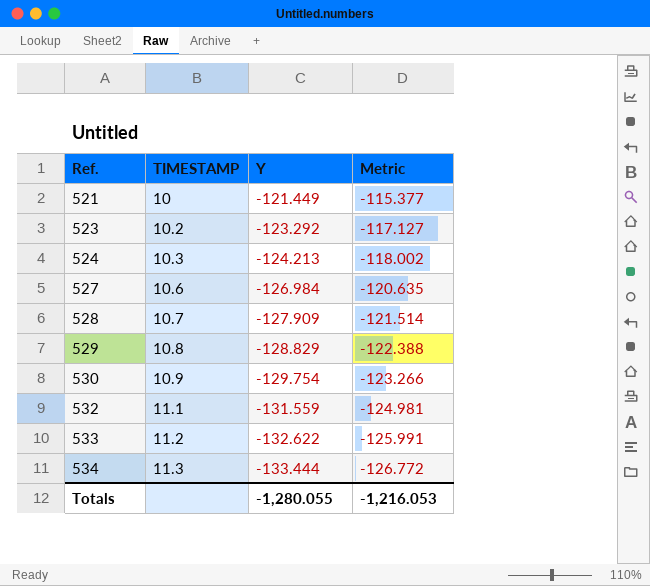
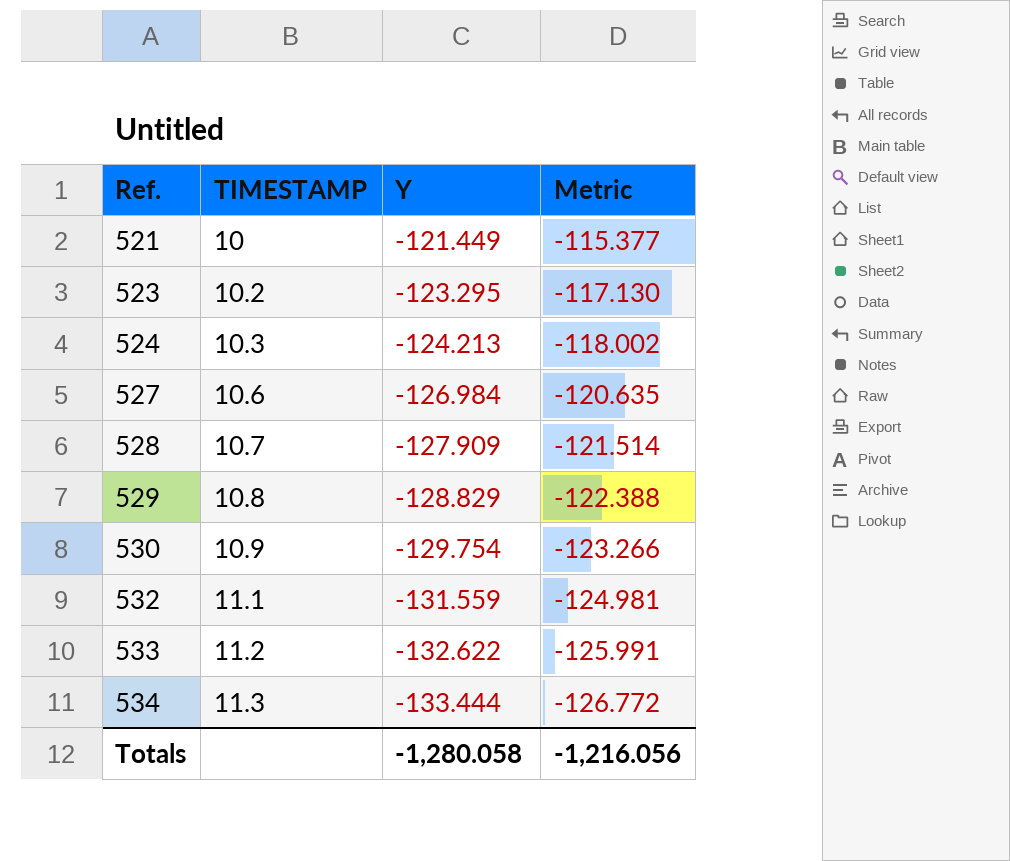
523 | Y: -123.292 -> -123.295
523 | Metric: -117.127 -> -117.130
Totals | Y: -1,280.055 -> -1,280.058
Totals | Metric: -1,216.053 -> -1,216.056

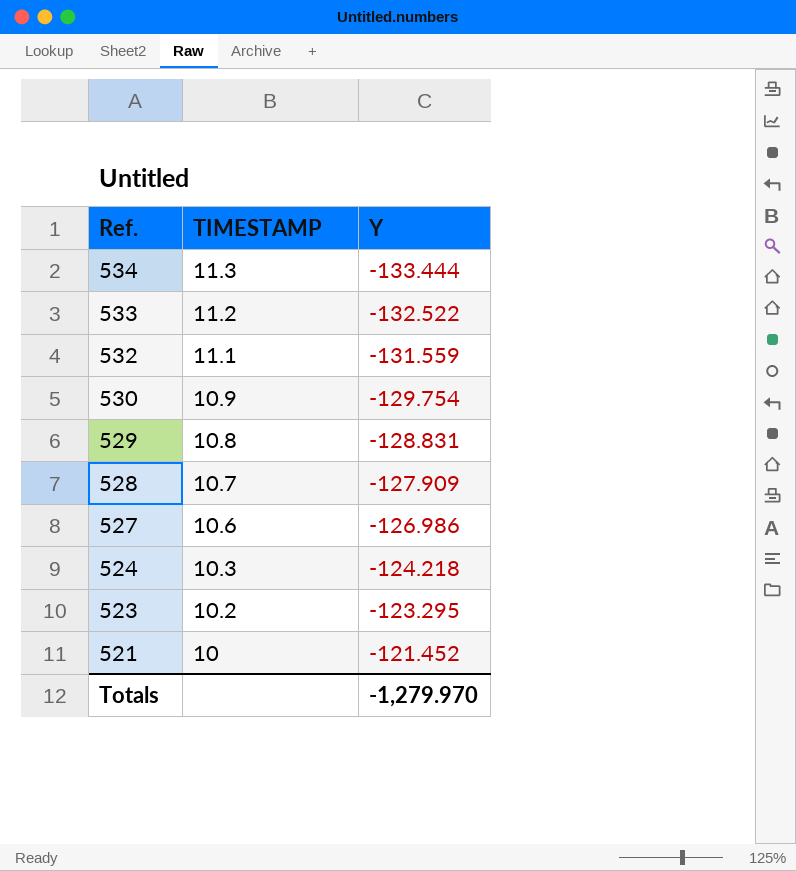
row order: Ref. ascending -> Ref. descending
column Metric | formula: [Y] * 0.95 -> none
533 | Y: -132.622 -> -132.522
529 | Y: -128.829 -> -128.831
527 | Y: -126.984 -> -126.986
524 | Y: -124.213 -> -124.218
521 | Y: -121.449 -> -121.452
Totals | Y: -1,280.058 -> -1,279.970

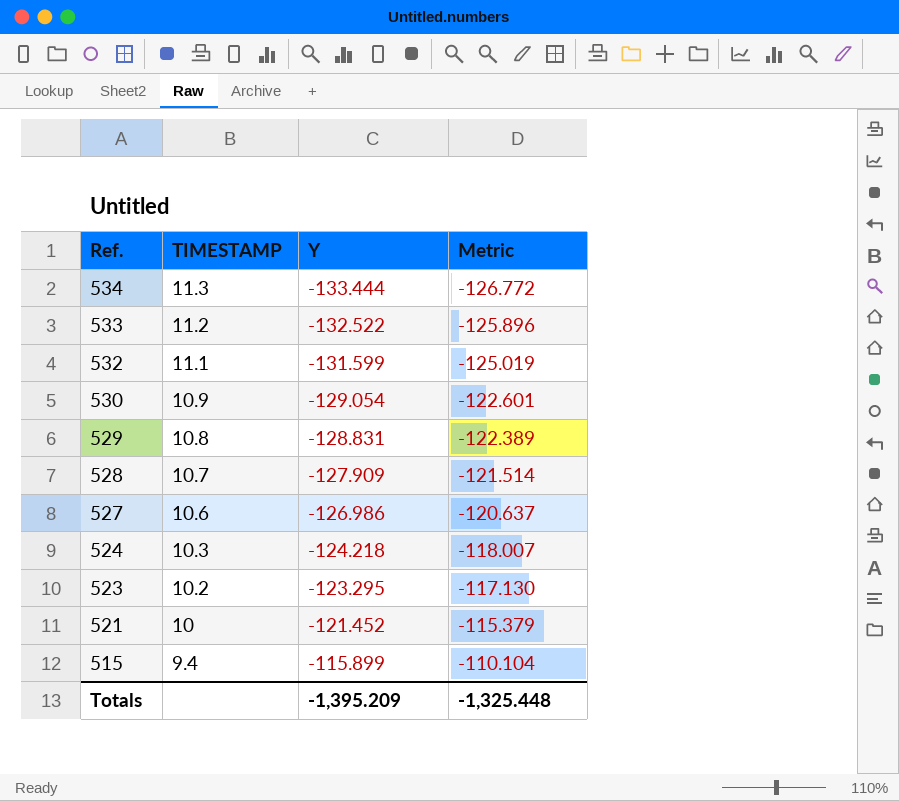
column Metric | formula: none -> [Y] * 0.95
532 | Y: -131.559 -> -131.599
530 | Y: -129.754 -> -129.054
row 515: none -> 9.4 | -115.899 | -110.104
Totals | Y: -1,279.970 -> -1,395.209

